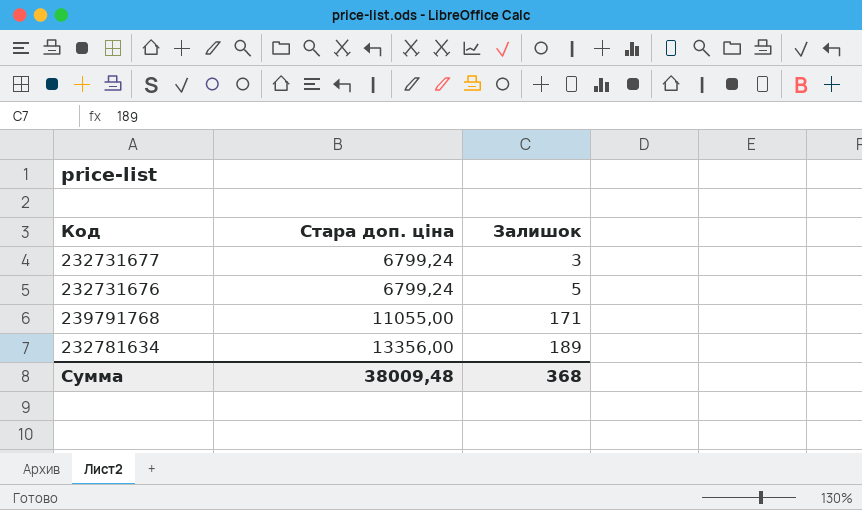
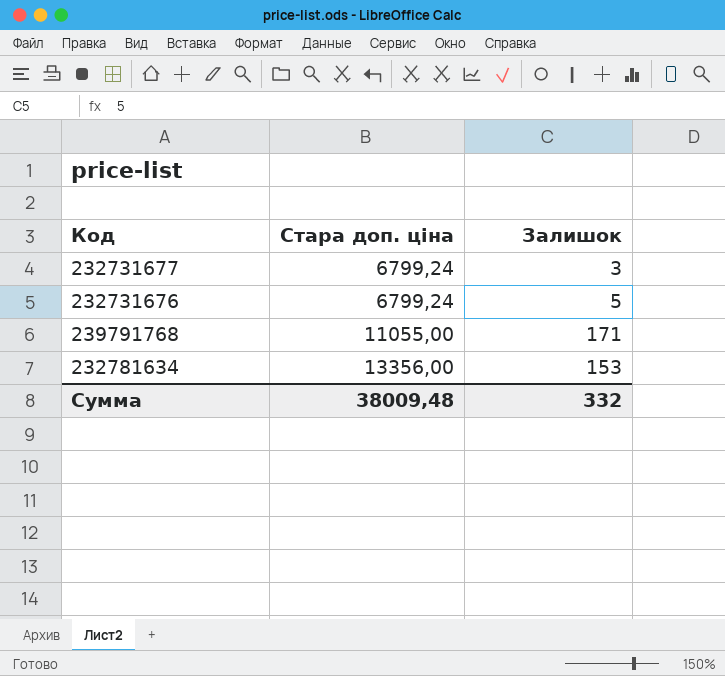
232781634 | Залишок: 189 -> 153
Сумма | Залишок: 368 -> 332

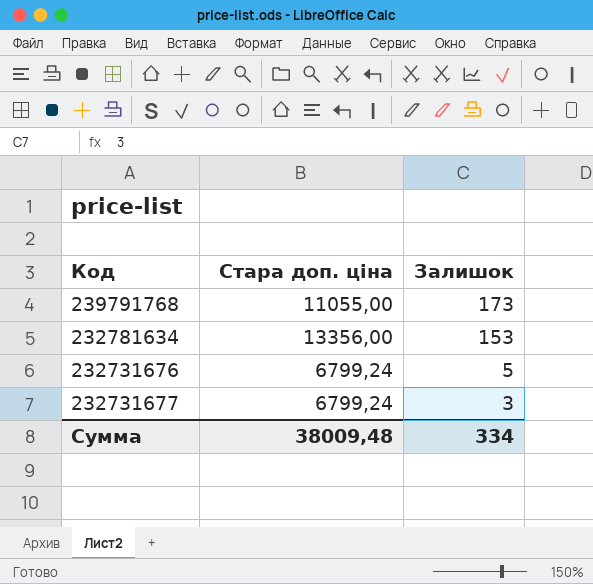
row order: Стара доп. ціна ascending -> Залишок descending
239791768 | Залишок: 171 -> 173
Сумма | Залишок: 332 -> 334

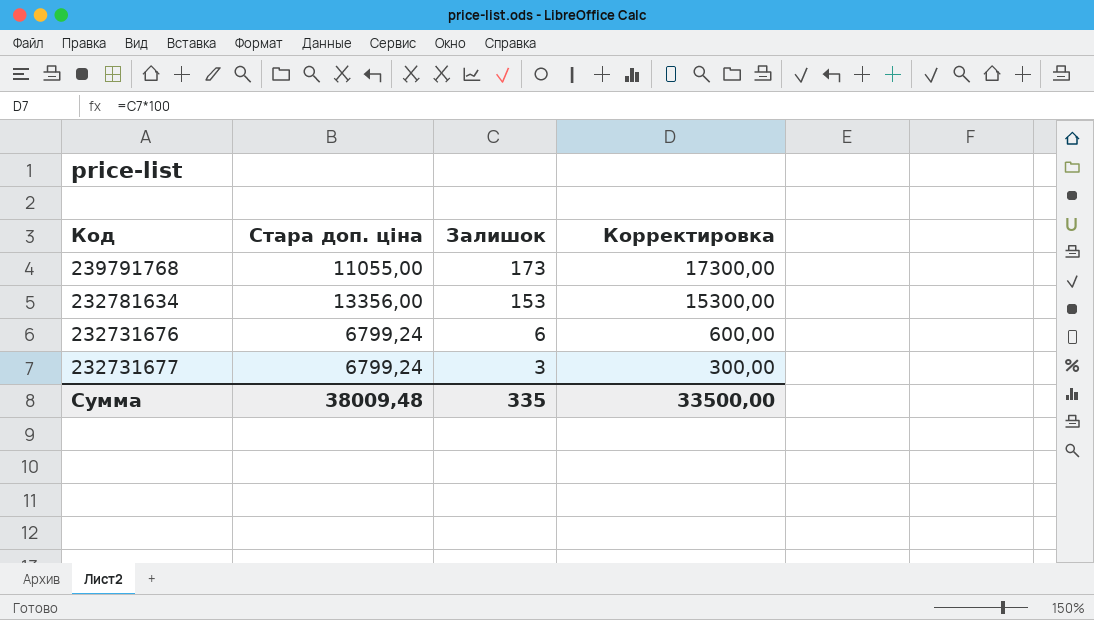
column Корректировка | formula: none -> [Залишок] * 100
232731676 | Залишок: 5 -> 6
Сумма | Залишок: 334 -> 335

